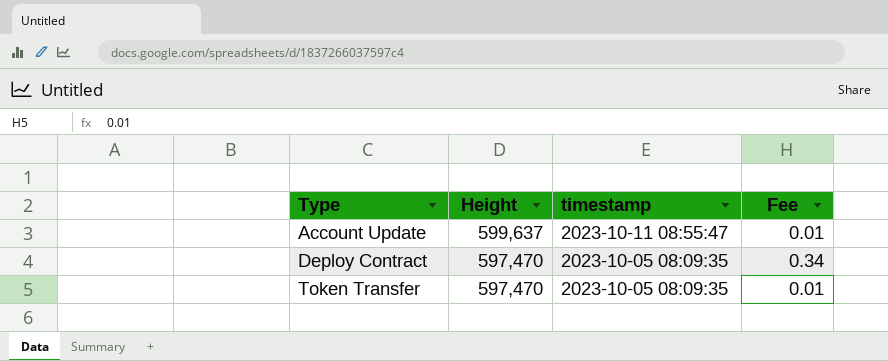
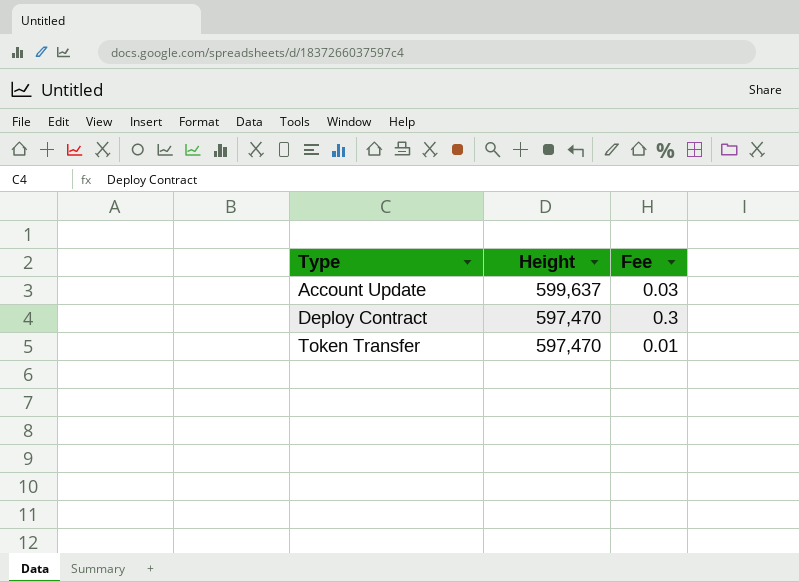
column timestamp | position: 3 -> none
Account Update | Fee: 0.01 -> 0.03
Deploy Contract | Fee: 0.34 -> 0.3

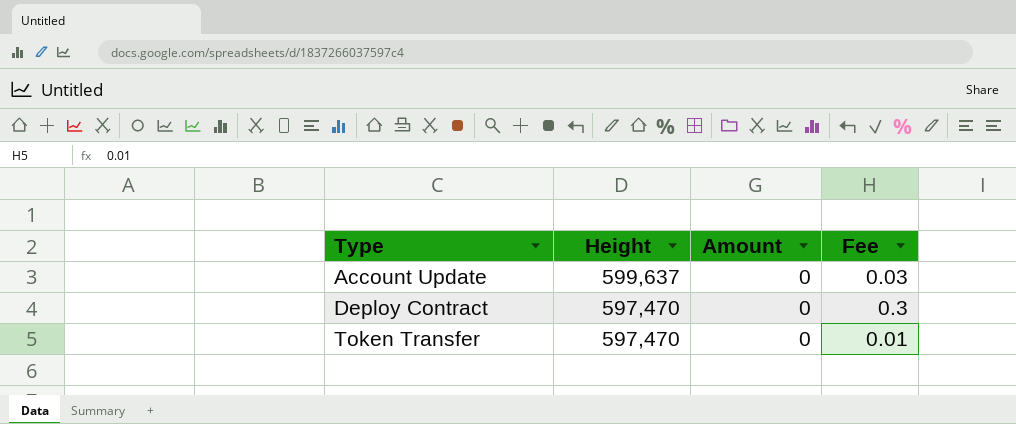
column Amount | position: none -> 3

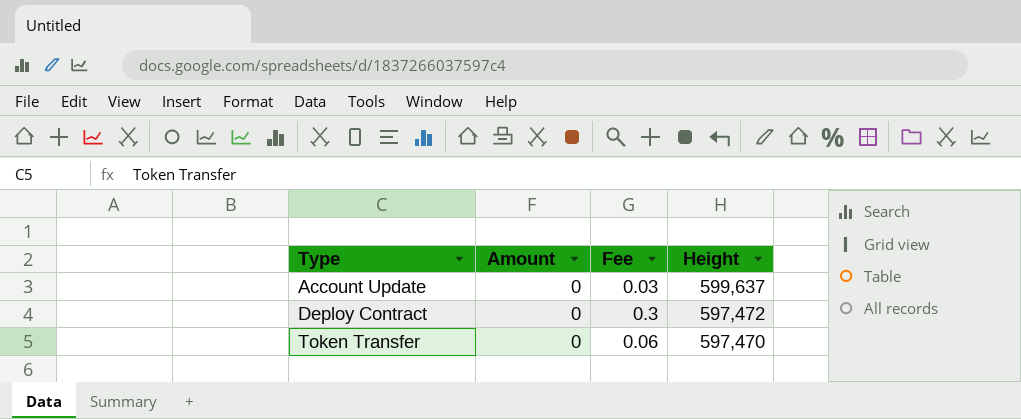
column Height | position: 2 -> 4
Deploy Contract | Height: 597,470 -> 597,472
Token Transfer | Fee: 0.01 -> 0.06

